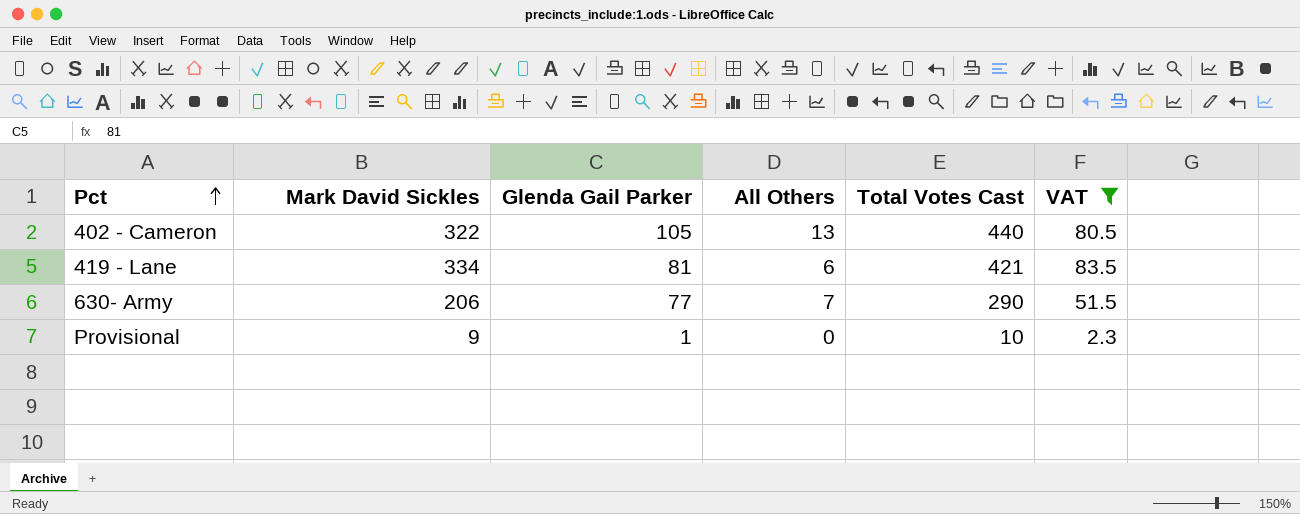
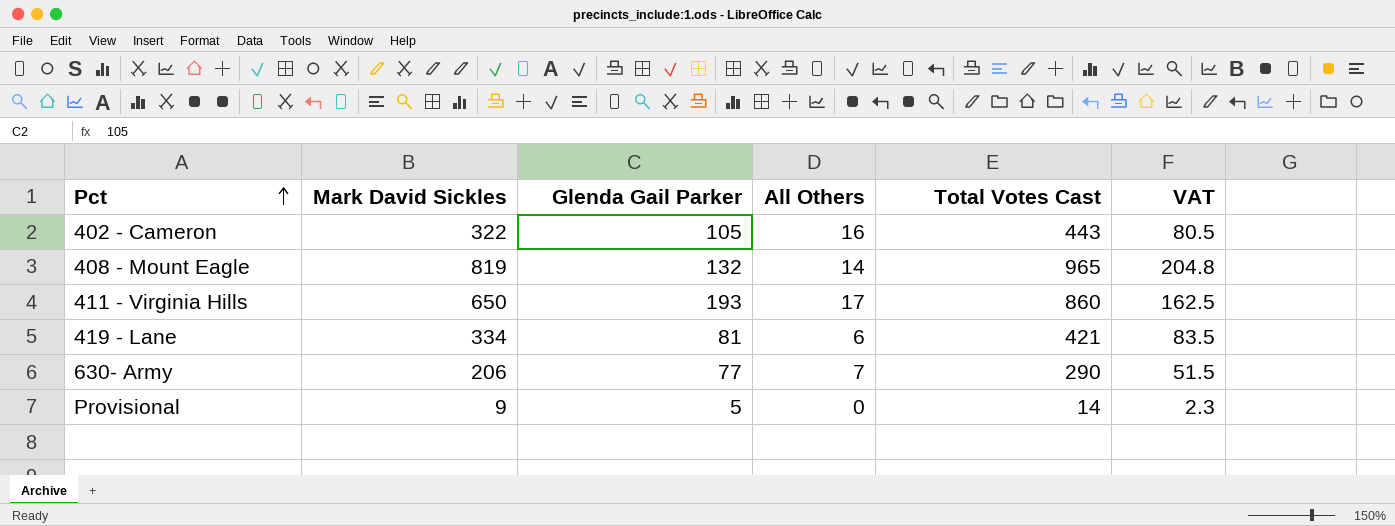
filter: VAT <= 83.5 -> none
402 - Cameron | All Others: 13 -> 16
402 - Cameron | Total Votes Cast: 440 -> 443
Provisional | Glenda Gail Parker: 1 -> 5
Provisional | Total Votes Cast: 10 -> 14

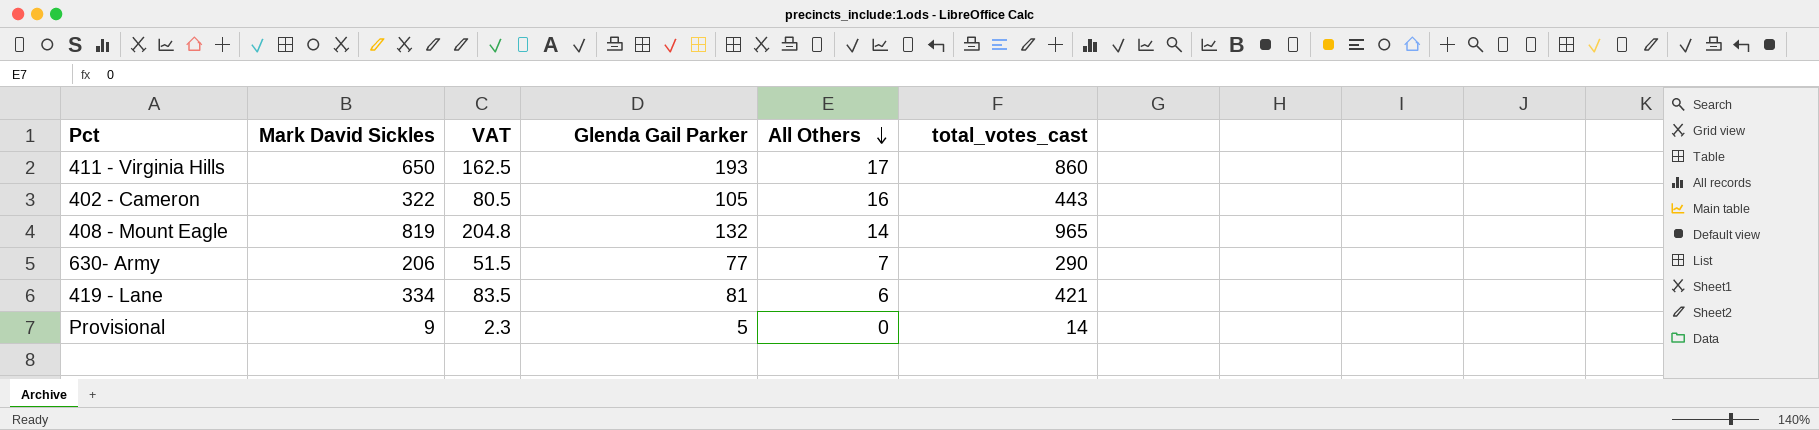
row order: Pct ascending -> All Others descending
column VAT | position: 6 -> 3
column name: Total Votes Cast -> total_votes_cast

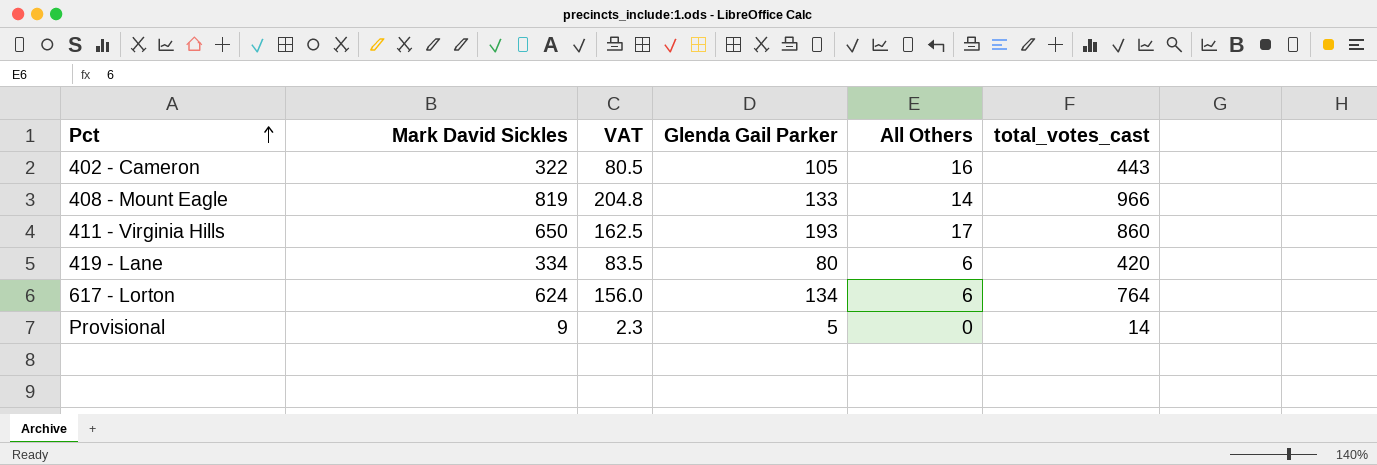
row order: All Others descending -> Pct ascending
row 630- Army: 206 | 51.5 | 77 | 7 | 290 -> none
408 - Mount Eagle | Glenda Gail Parker: 132 -> 133
408 - Mount Eagle | total_votes_cast: 965 -> 966
419 - Lane | Glenda Gail Parker: 81 -> 80
419 - Lane | total_votes_cast: 421 -> 420
row 617 - Lorton: none -> 624 | 156.0 | 134 | 6 | 764

